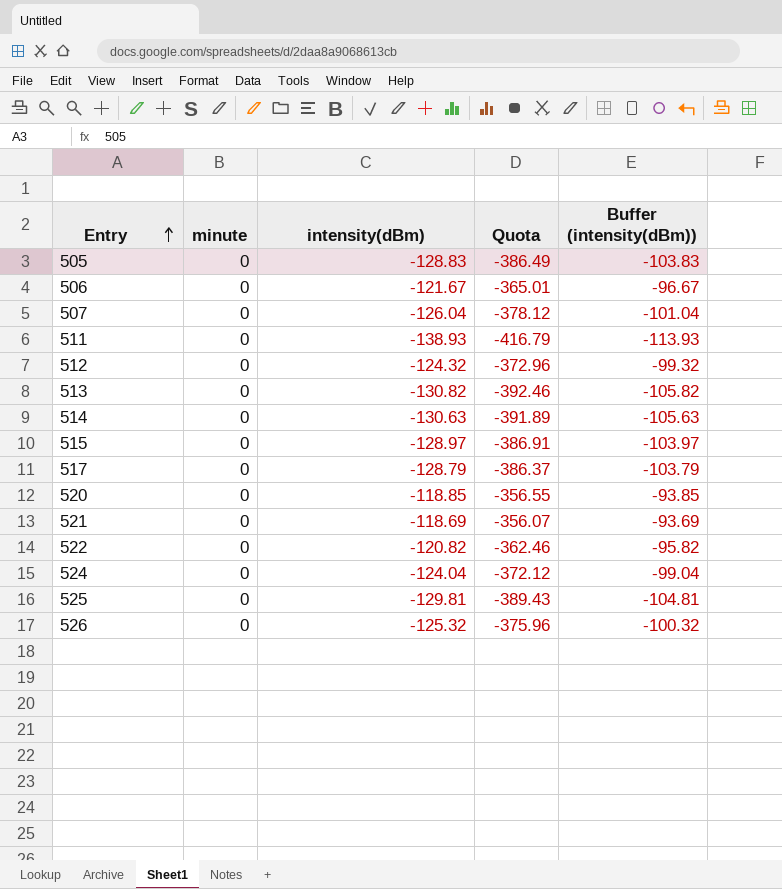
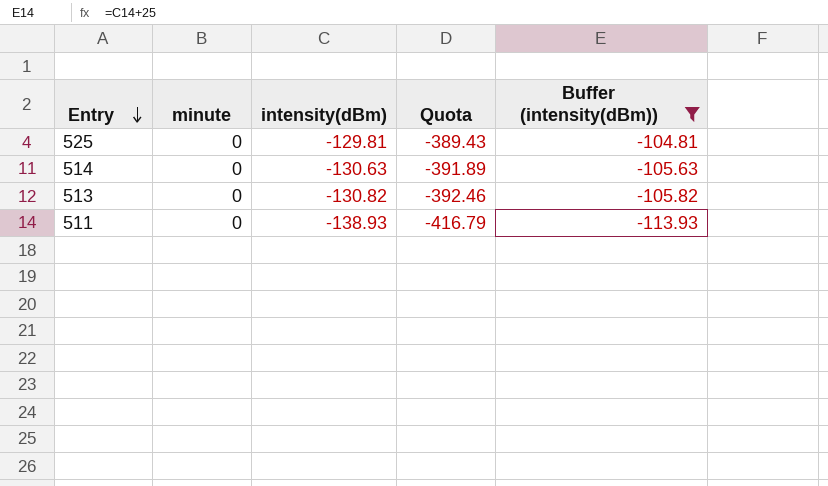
filter: none -> Buffer (intensity(dBm)) <= -104.81
row order: Entry ascending -> Entry descending

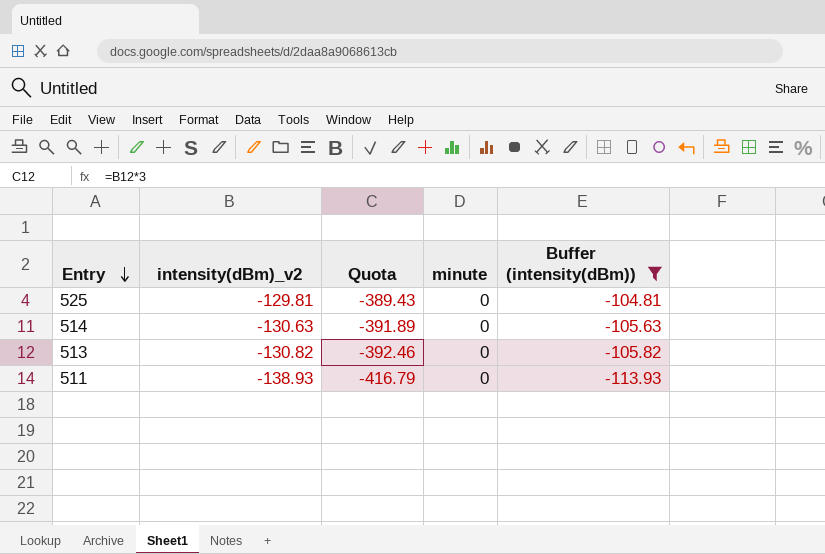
column name: intensity(dBm) -> intensity(dBm)_v2
column minute | position: 2 -> 4

